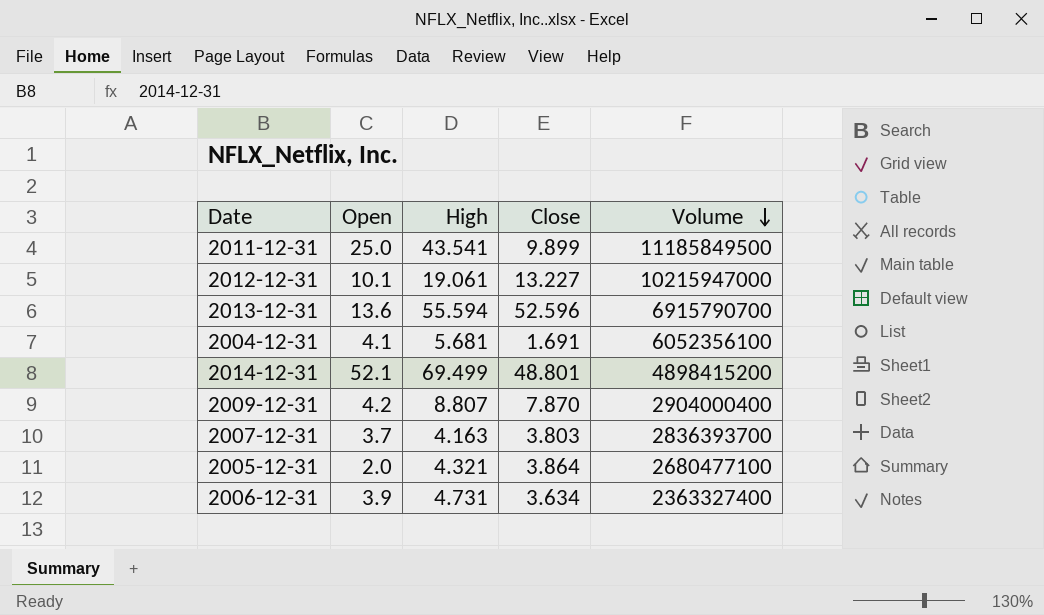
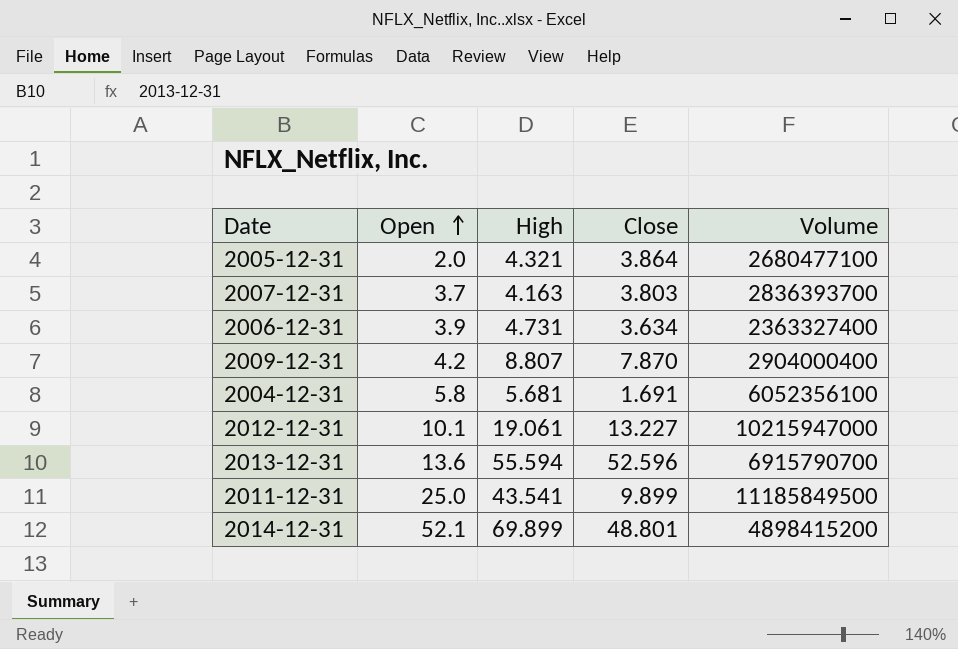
row order: Volume descending -> Open ascending
2004-12-31 | Open: 4.1 -> 5.8
2014-12-31 | High: 69.499 -> 69.899

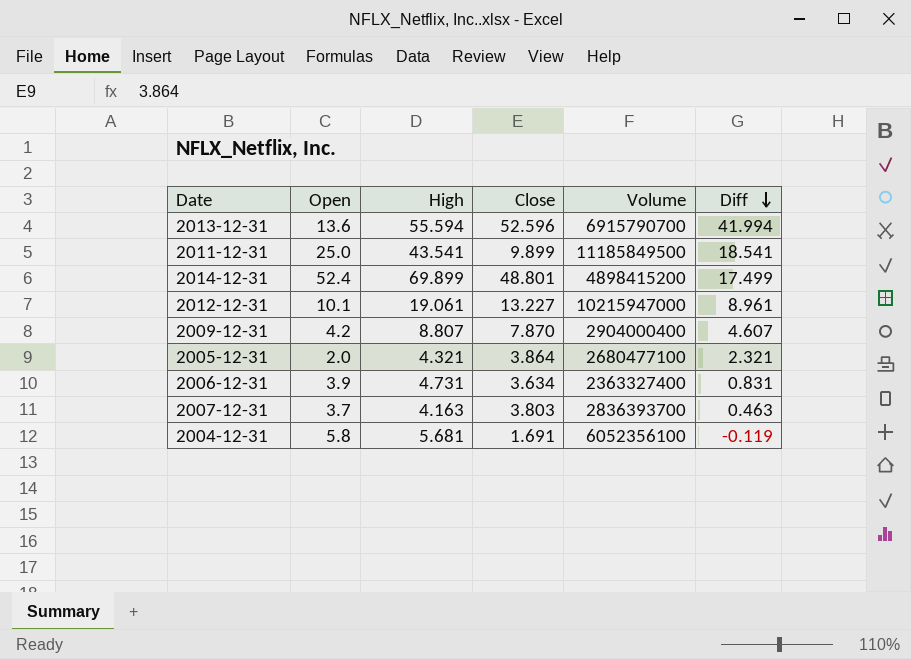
row order: Open ascending -> Diff descending
column Diff | formula: none -> [High] - [Open]
2014-12-31 | Open: 52.1 -> 52.4

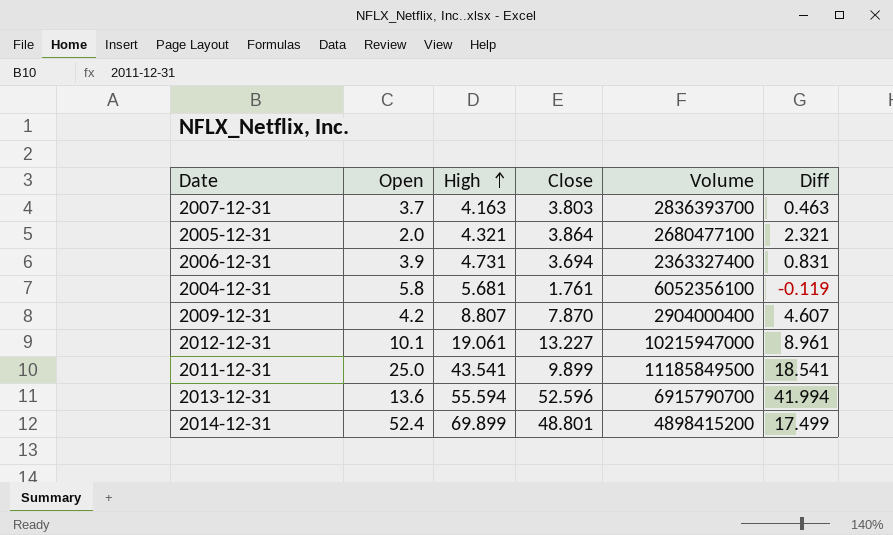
row order: Diff descending -> High ascending
2006-12-31 | Close: 3.634 -> 3.694
2004-12-31 | Close: 1.691 -> 1.761

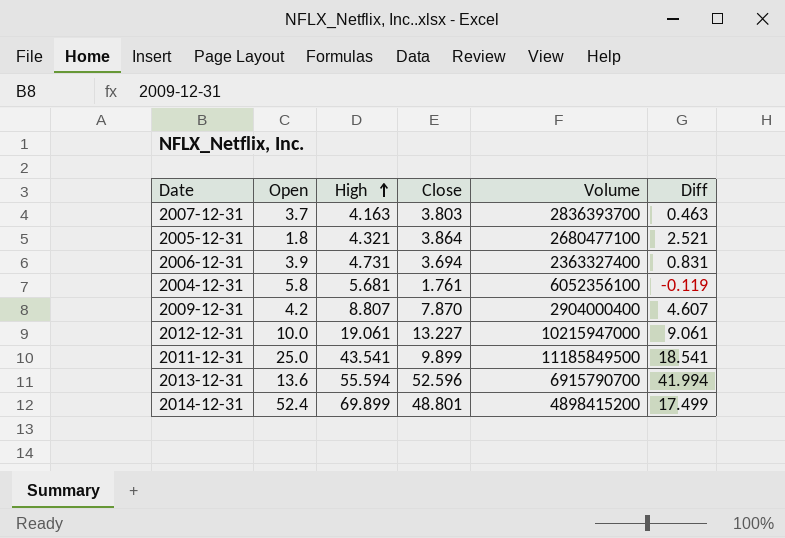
2005-12-31 | Open: 2.0 -> 1.8
2005-12-31 | Diff: 2.321 -> 2.521
2012-12-31 | Open: 10.1 -> 10.0
2012-12-31 | Diff: 8.961 -> 9.061

